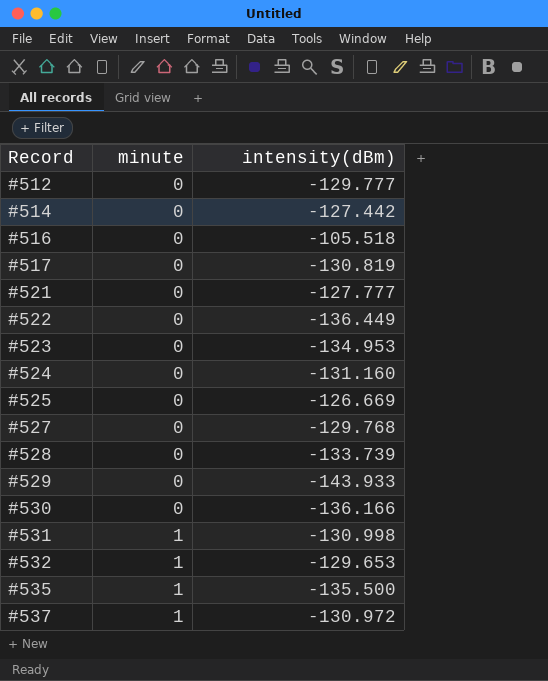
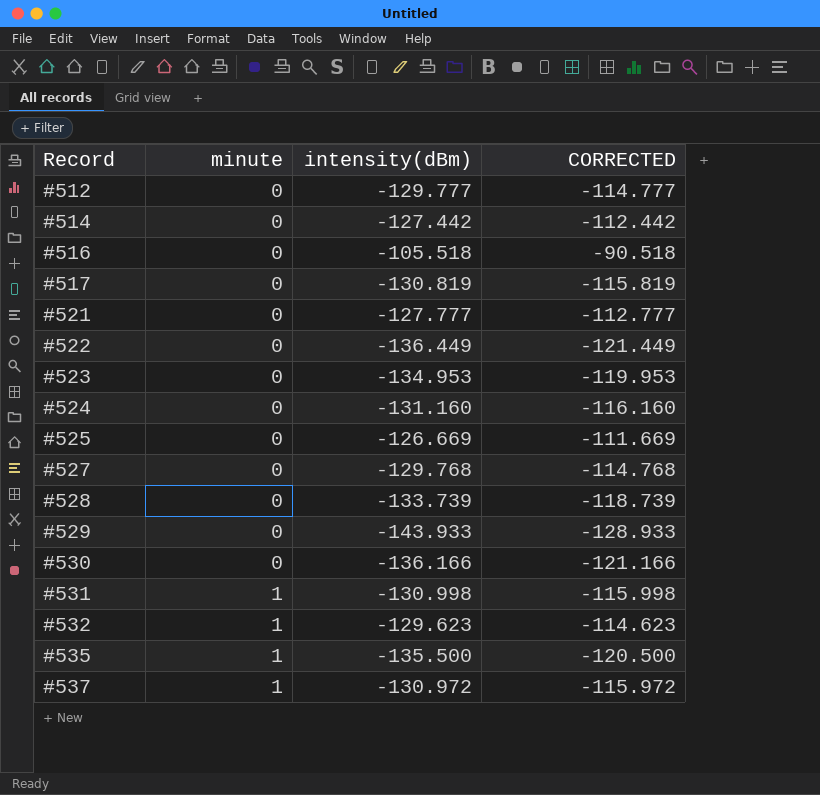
column CORRECTED | formula: none -> [intensity(dBm)] + 15
#532 | intensity(dBm): -129.653 -> -129.623

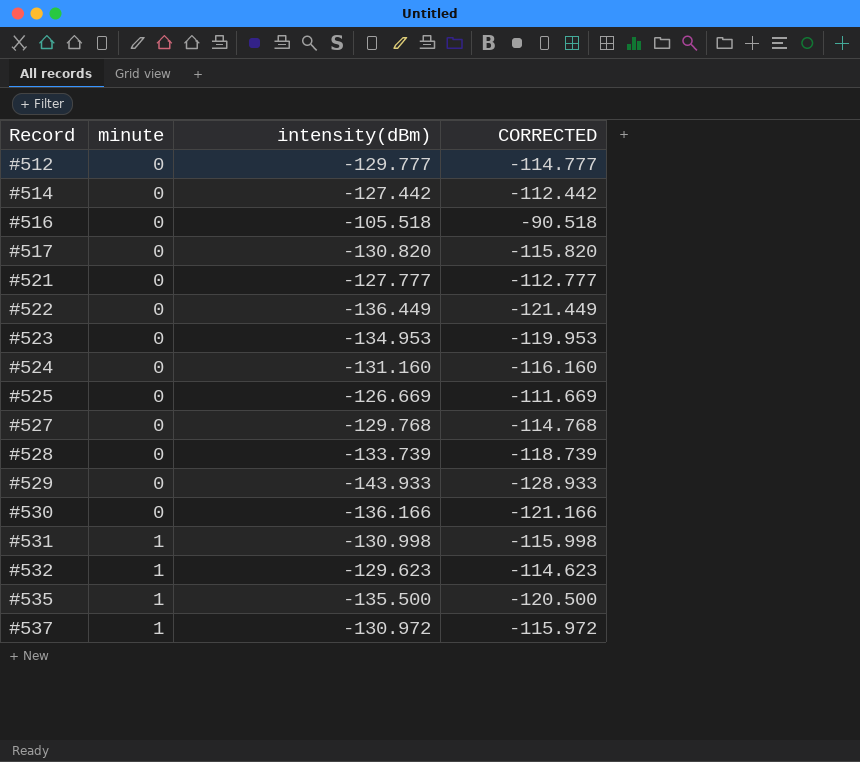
#517 | intensity(dBm): -130.819 -> -130.820
#517 | CORRECTED: -115.819 -> -115.820

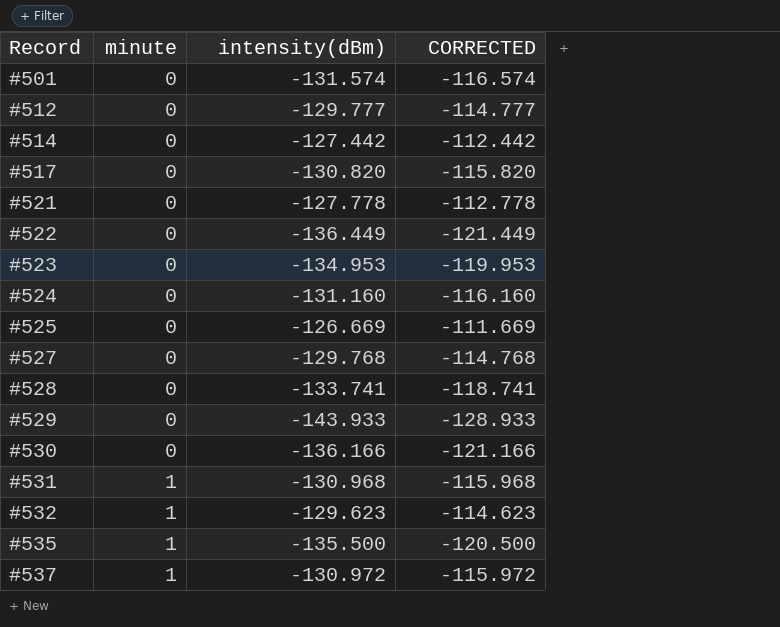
row #516: 0 | -105.518 | -90.518 -> none
row #501: none -> 0 | -131.574 | -116.574
#521 | intensity(dBm): -127.777 -> -127.778
#521 | CORRECTED: -112.777 -> -112.778
#528 | intensity(dBm): -133.739 -> -133.741
#528 | CORRECTED: -118.739 -> -118.741
#531 | intensity(dBm): -130.998 -> -130.968
#531 | CORRECTED: -115.998 -> -115.968

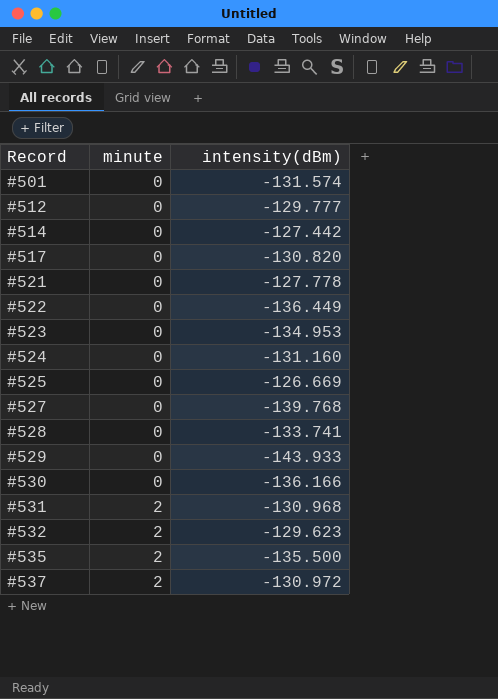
column CORRECTED | formula: [intensity(dBm)] + 15 -> none
#527 | intensity(dBm): -129.768 -> -139.768
#531 | minute: 1 -> 2
#532 | minute: 1 -> 2
#535 | minute: 1 -> 2
#537 | minute: 1 -> 2

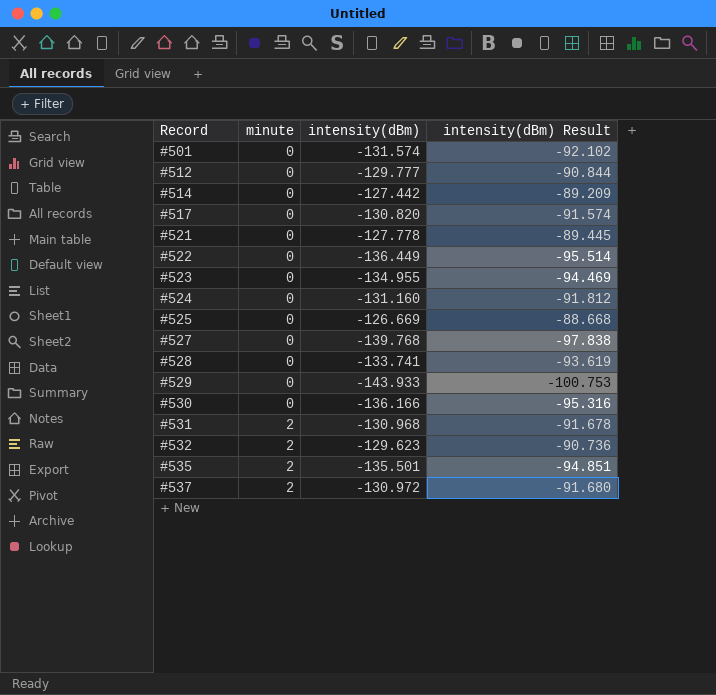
column intensity(dBm) Result | formula: none -> [intensity(dBm)] * 0.7
#523 | intensity(dBm): -134.953 -> -134.955
#535 | intensity(dBm): -135.500 -> -135.501

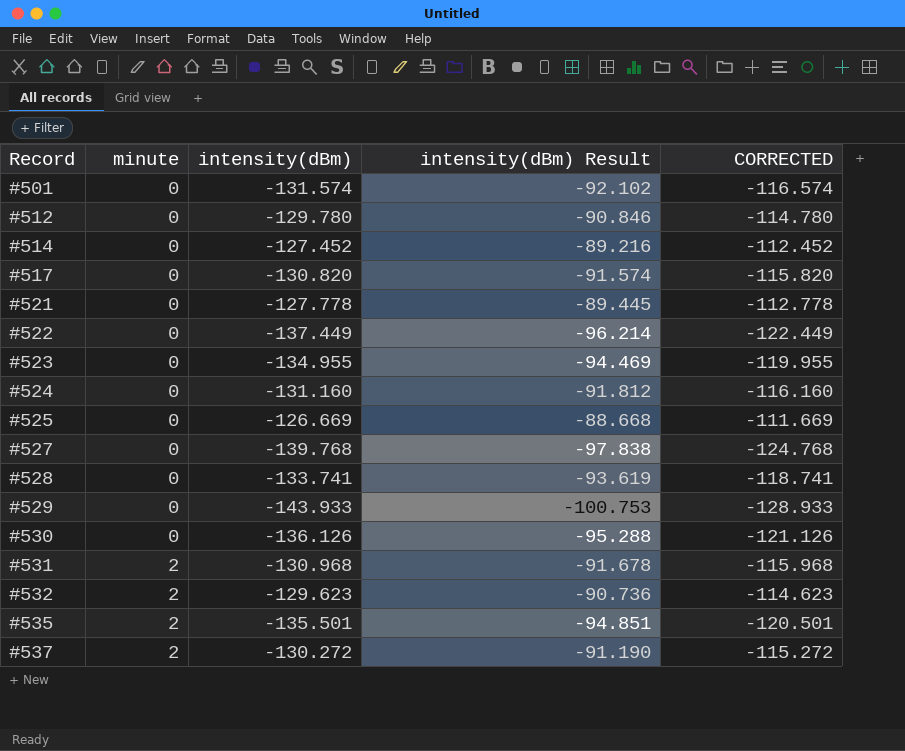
column CORRECTED | formula: none -> [intensity(dBm)] + 15
#512 | intensity(dBm): -129.777 -> -129.780
#512 | intensity(dBm) Result: -90.844 -> -90.846
#514 | intensity(dBm): -127.442 -> -127.452
#514 | intensity(dBm) Result: -89.209 -> -89.216
#522 | intensity(dBm): -136.449 -> -137.449
#522 | intensity(dBm) Result: -95.514 -> -96.214
#530 | intensity(dBm): -136.166 -> -136.126
#530 | intensity(dBm) Result: -95.316 -> -95.288
#537 | intensity(dBm): -130.972 -> -130.272
#537 | intensity(dBm) Result: -91.680 -> -91.190

